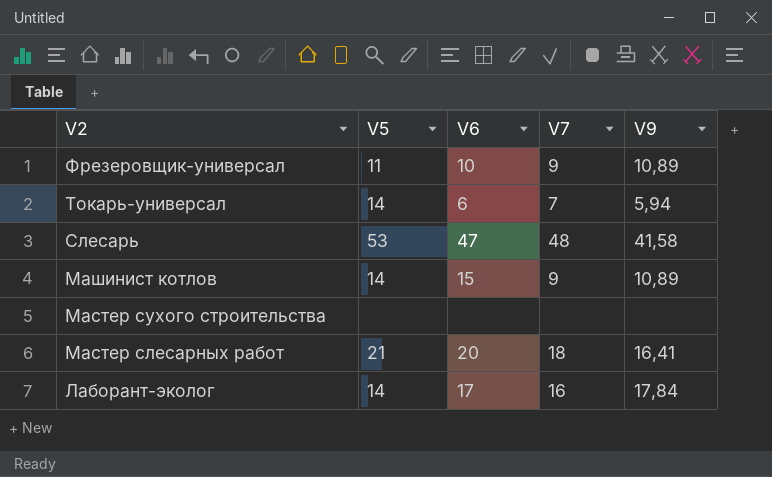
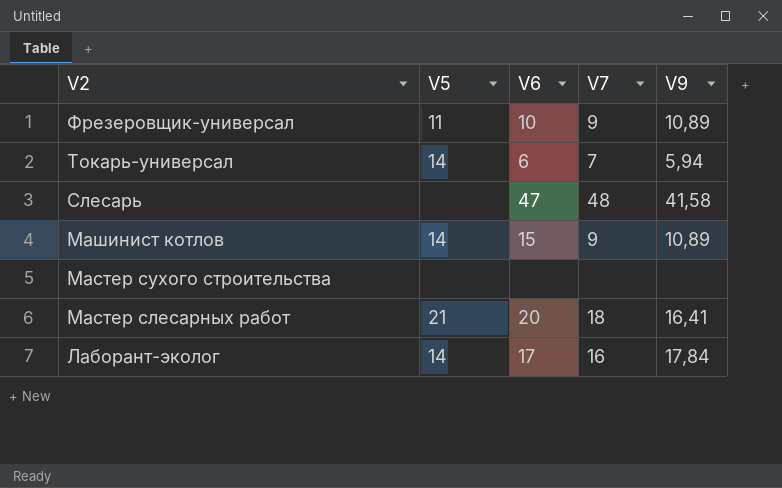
Слесарь | V5: 53 -> none

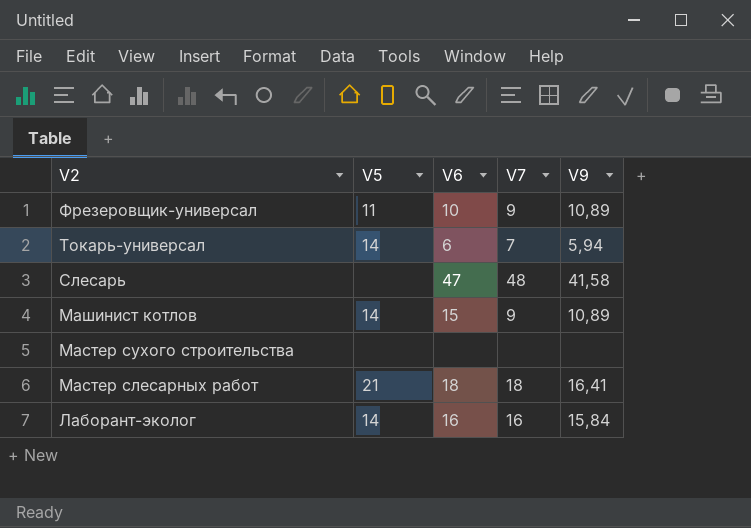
Мастер слесарных работ | V6: 20 -> 18
Лаборант-эколог | V6: 17 -> 16
Лаборант-эколог | V9: 17,84 -> 15,84

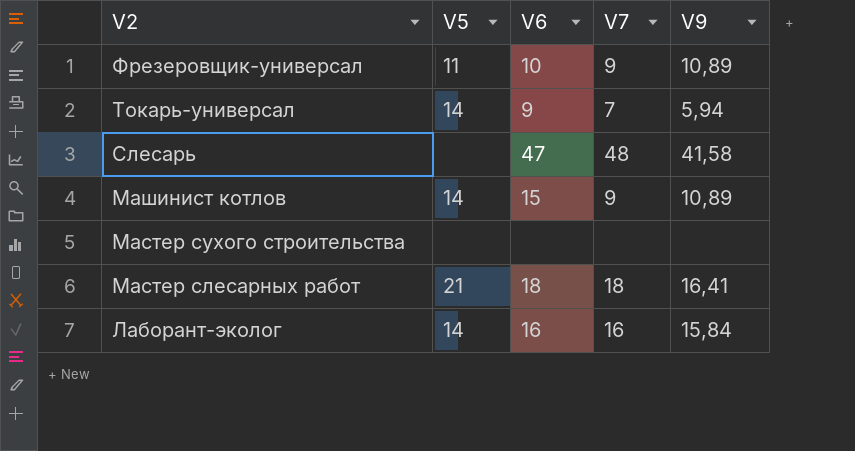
Токарь-универсал | V6: 6 -> 9

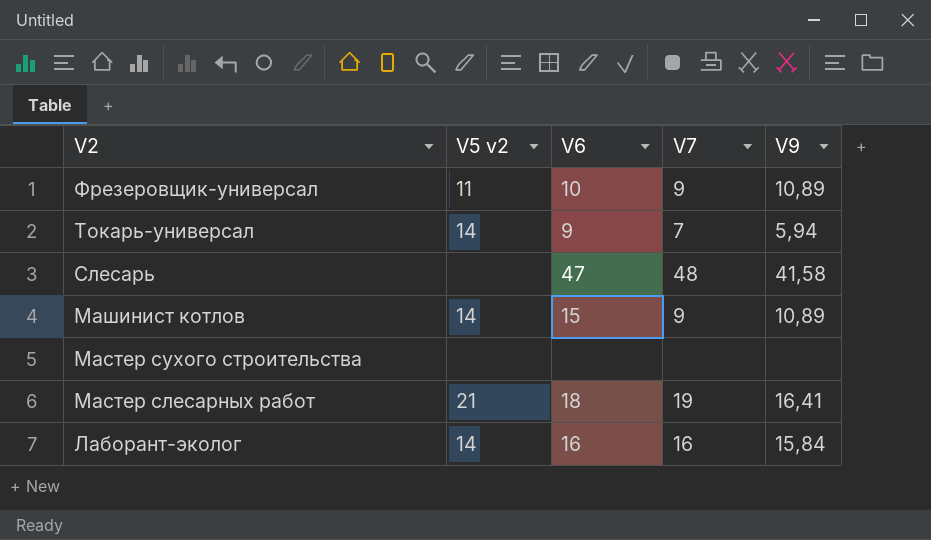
column name: V5 -> V5 v2
Мастер слесарных работ | V7: 18 -> 19

